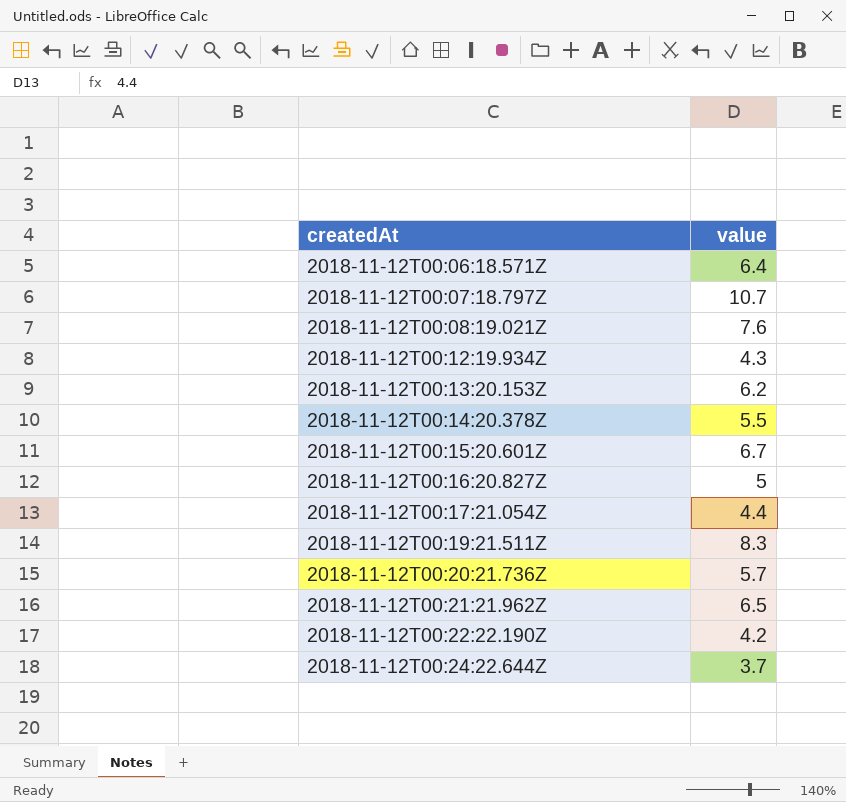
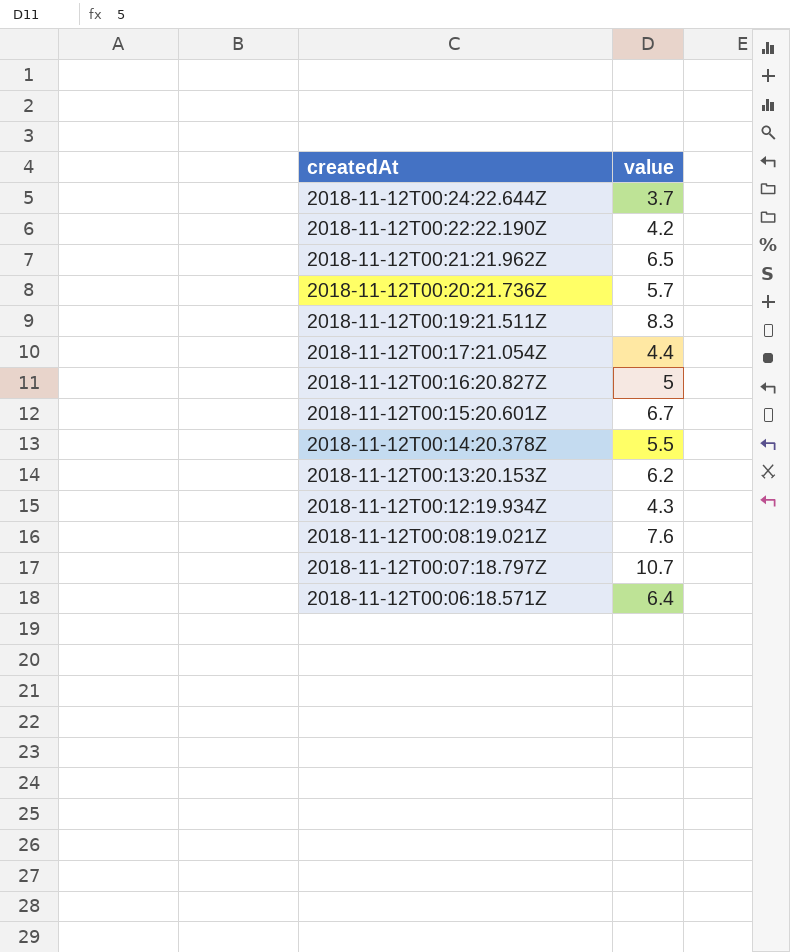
row order: createdAt ascending -> createdAt descending

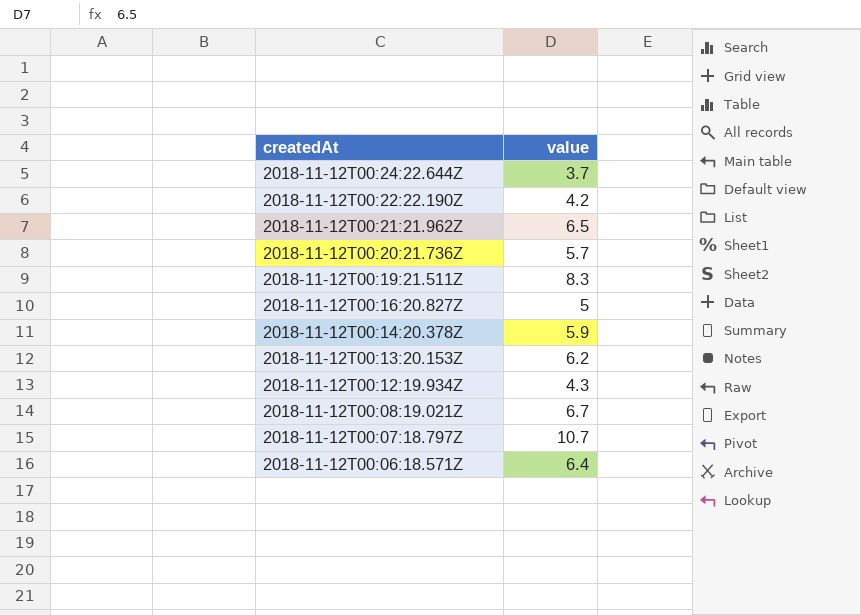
row 2018-11-12T00:17:21.054Z: 4.4 -> none
row 2018-11-12T00:15:20.601Z: 6.7 -> none
2018-11-12T00:14:20.378Z | value: 5.5 -> 5.9
2018-11-12T00:08:19.021Z | value: 7.6 -> 6.7

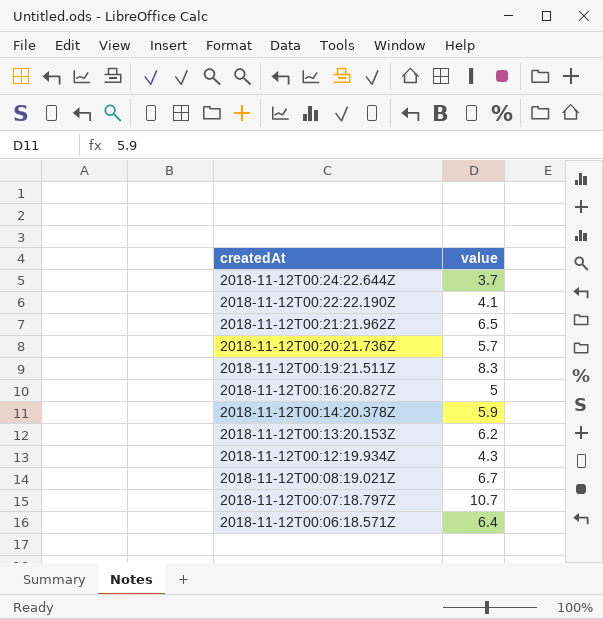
2018-11-12T00:22:22.190Z | value: 4.2 -> 4.1

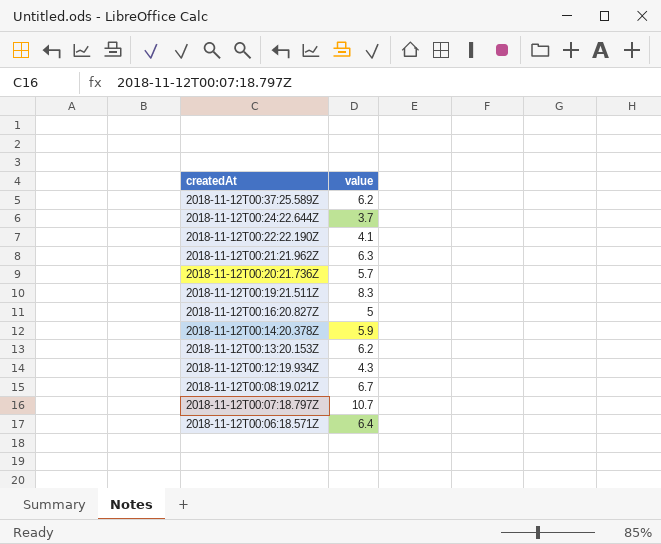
row 2018-11-12T00:37:25.589Z: none -> 6.2
2018-11-12T00:21:21.962Z | value: 6.5 -> 6.3

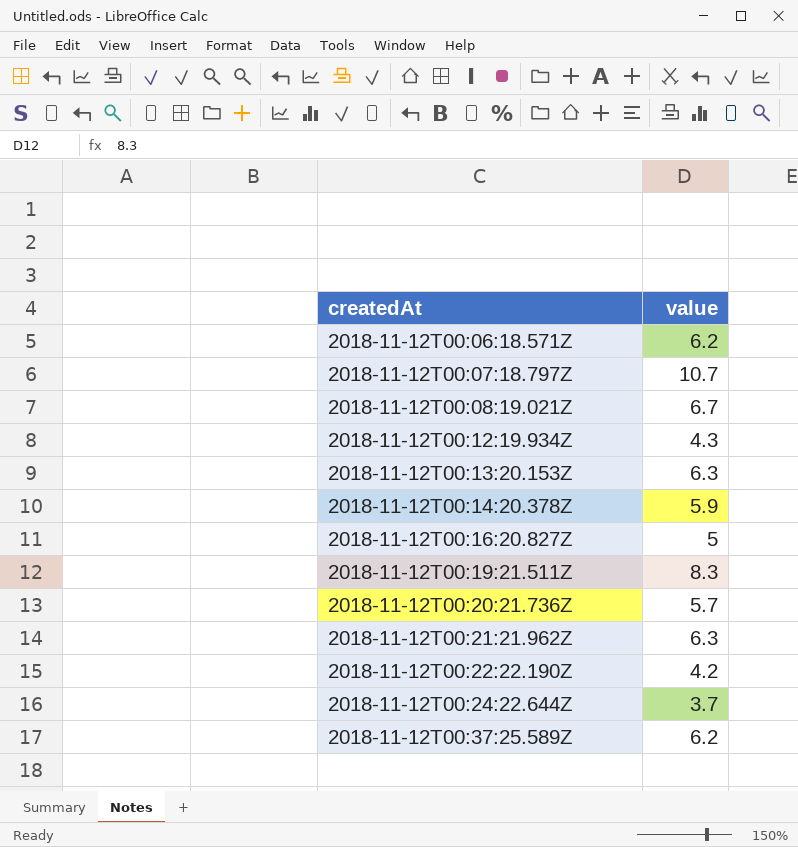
row order: createdAt descending -> createdAt ascending
2018-11-12T00:06:18.571Z | value: 6.4 -> 6.2
2018-11-12T00:13:20.153Z | value: 6.2 -> 6.3
2018-11-12T00:22:22.190Z | value: 4.1 -> 4.2

